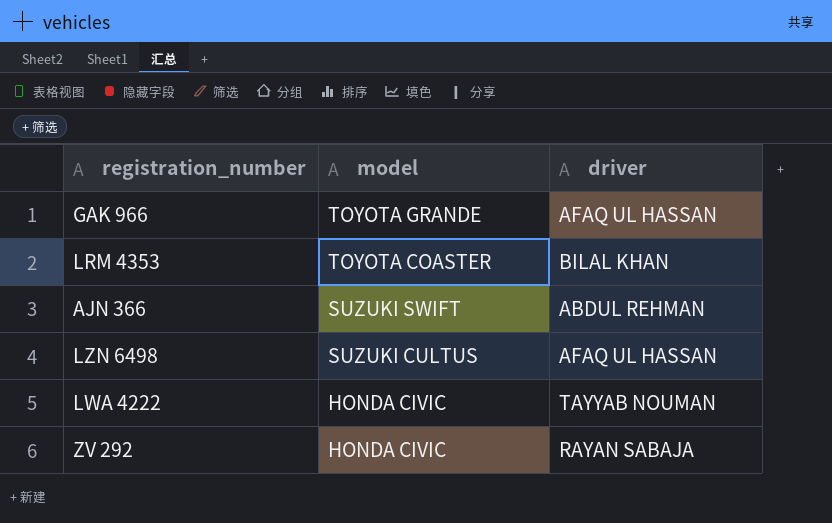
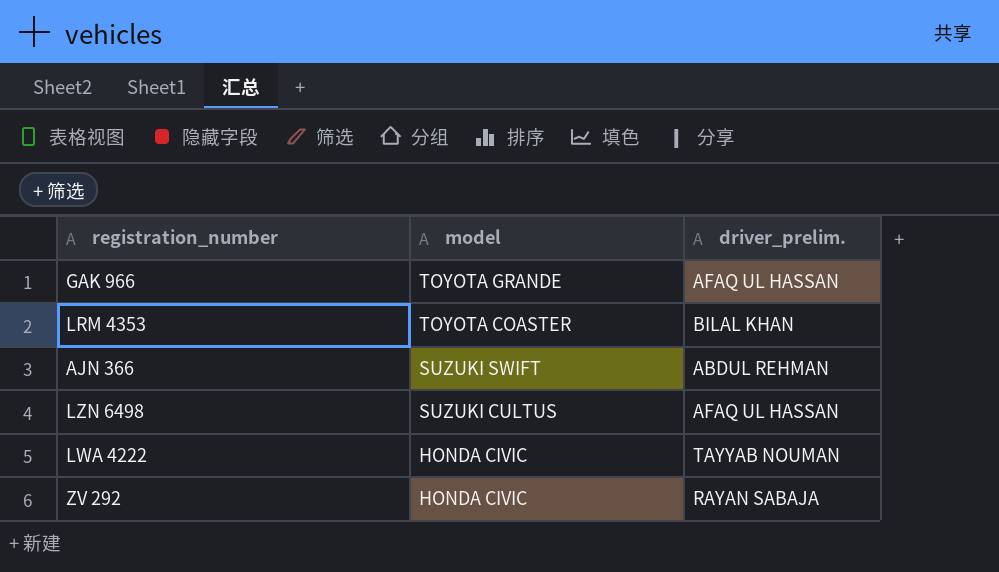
column name: driver -> driver_prelim.

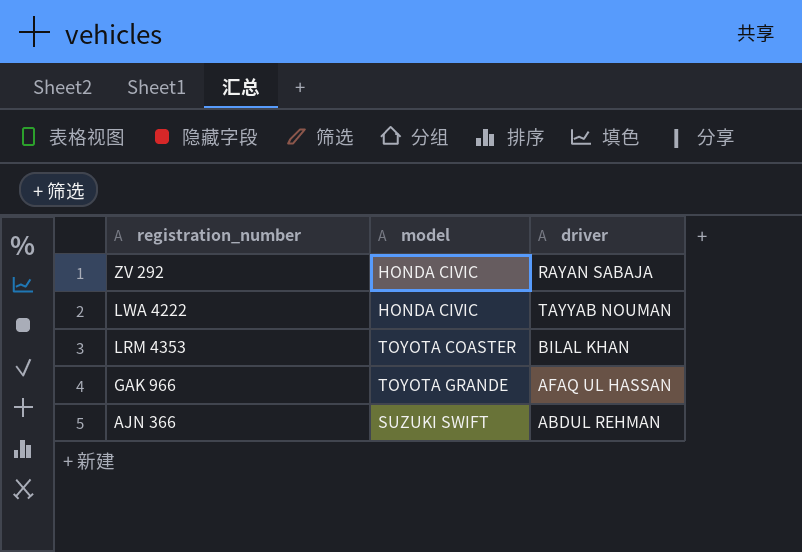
row order: model descending -> registration_number descending
column name: driver_prelim. -> driver
row LZN 6498: SUZUKI CULTUS | AFAQ UL HASSAN -> none

